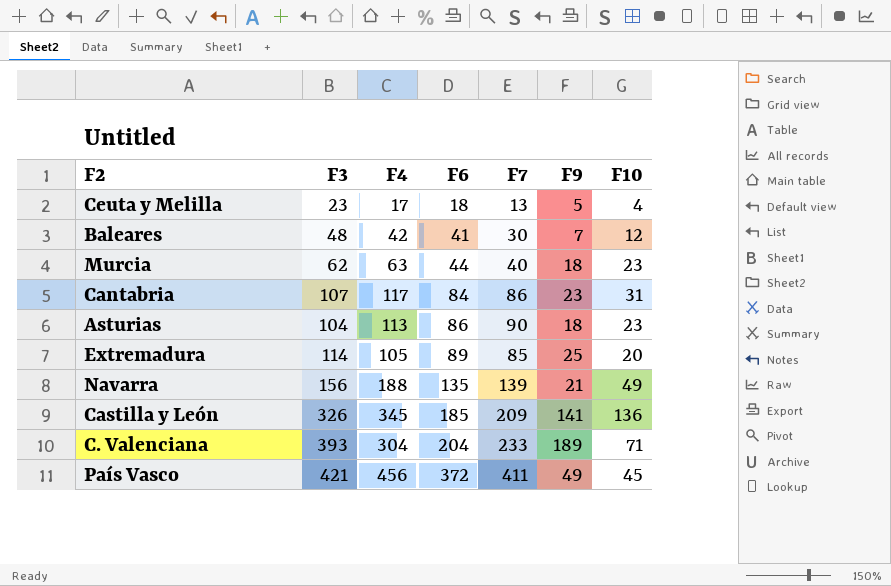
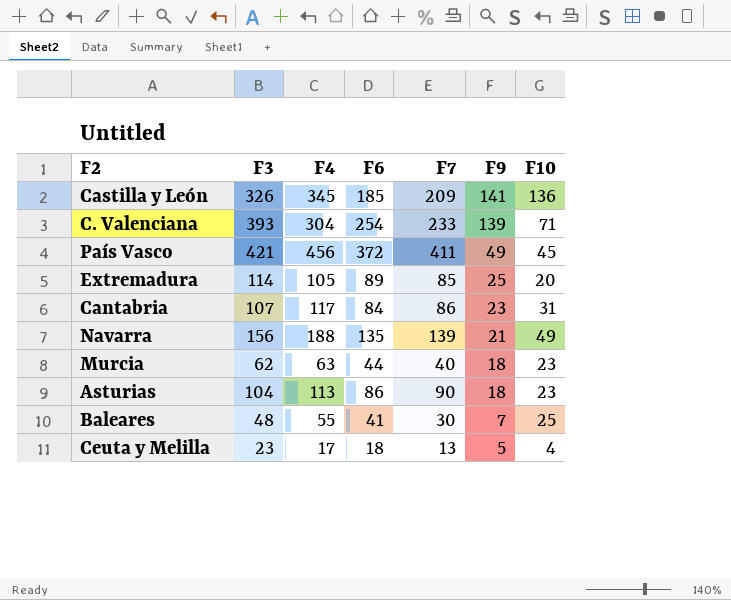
row order: F6 ascending -> F9 descending
C. Valenciana | F6: 204 -> 254
C. Valenciana | F9: 189 -> 139
Baleares | F4: 42 -> 55
Baleares | F10: 12 -> 25

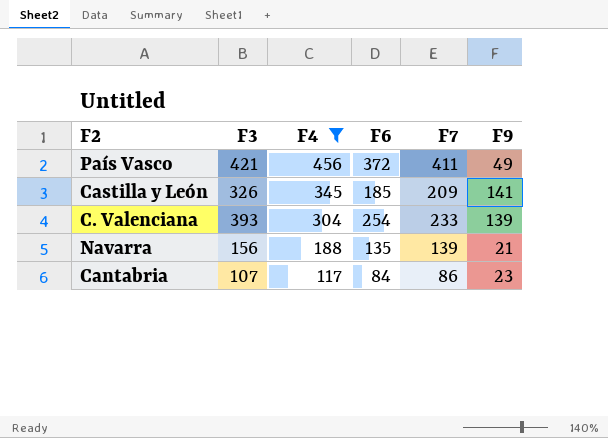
filter: none -> F4 >= 117
row order: F9 descending -> F4 descending
column F10 | formula: [F4] - [F7] -> none

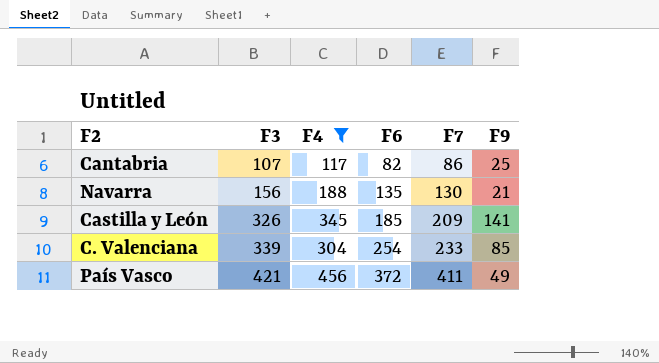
row order: F4 descending -> F3 ascending
Cantabria | F6: 84 -> 82
Cantabria | F9: 23 -> 25
Navarra | F7: 139 -> 130
C. Valenciana | F3: 393 -> 339
C. Valenciana | F9: 139 -> 85

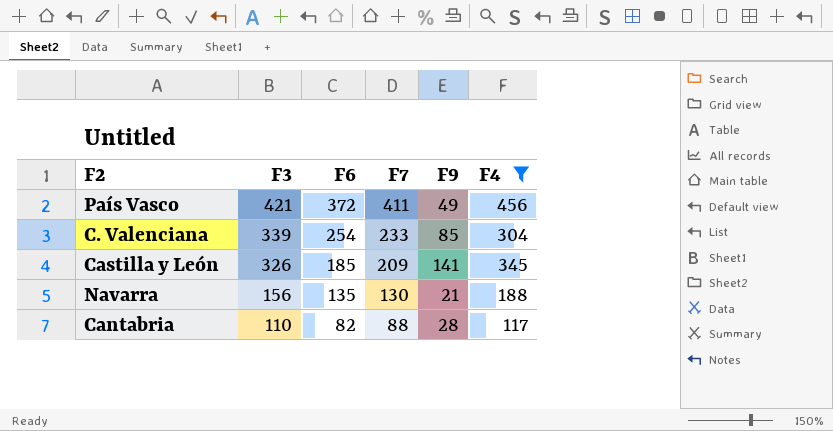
row order: F3 ascending -> F3 descending
column F4 | position: 3 -> 6
Cantabria | F3: 107 -> 110
Cantabria | F7: 86 -> 88
Cantabria | F9: 25 -> 28

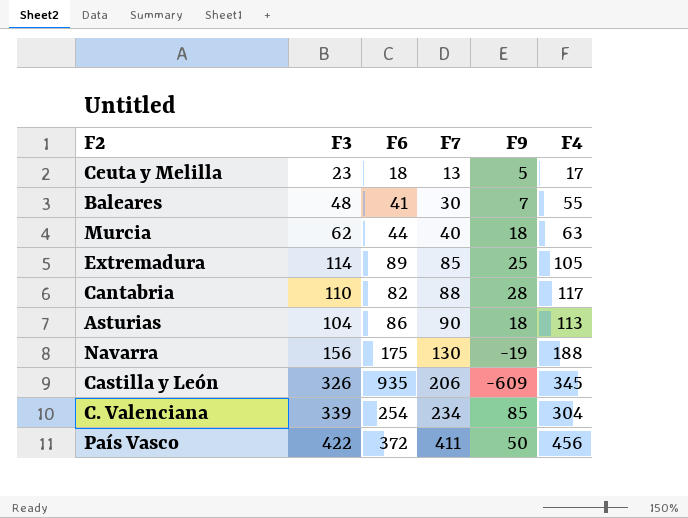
filter: F4 >= 117 -> none
row order: F3 descending -> F7 ascending
Navarra | F6: 135 -> 175
Navarra | F9: 21 -> -19
Castilla y León | F6: 185 -> 935
Castilla y León | F7: 209 -> 206
Castilla y León | F9: 141 -> -609
C. Valenciana | F7: 233 -> 234
País Vasco | F3: 421 -> 422
País Vasco | F9: 49 -> 50

